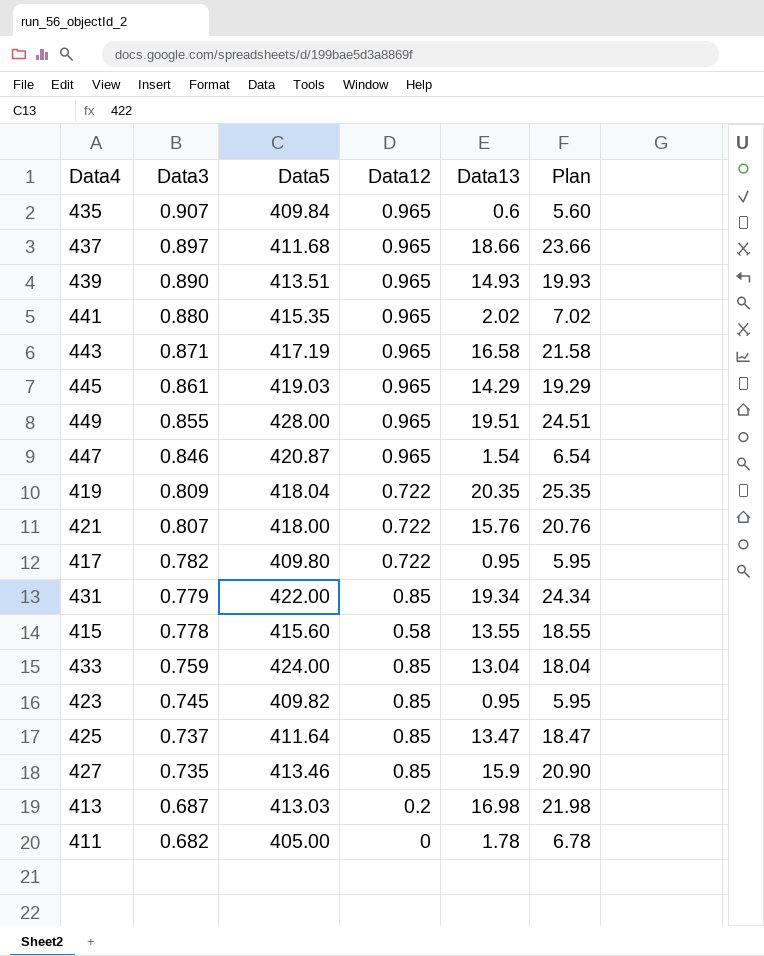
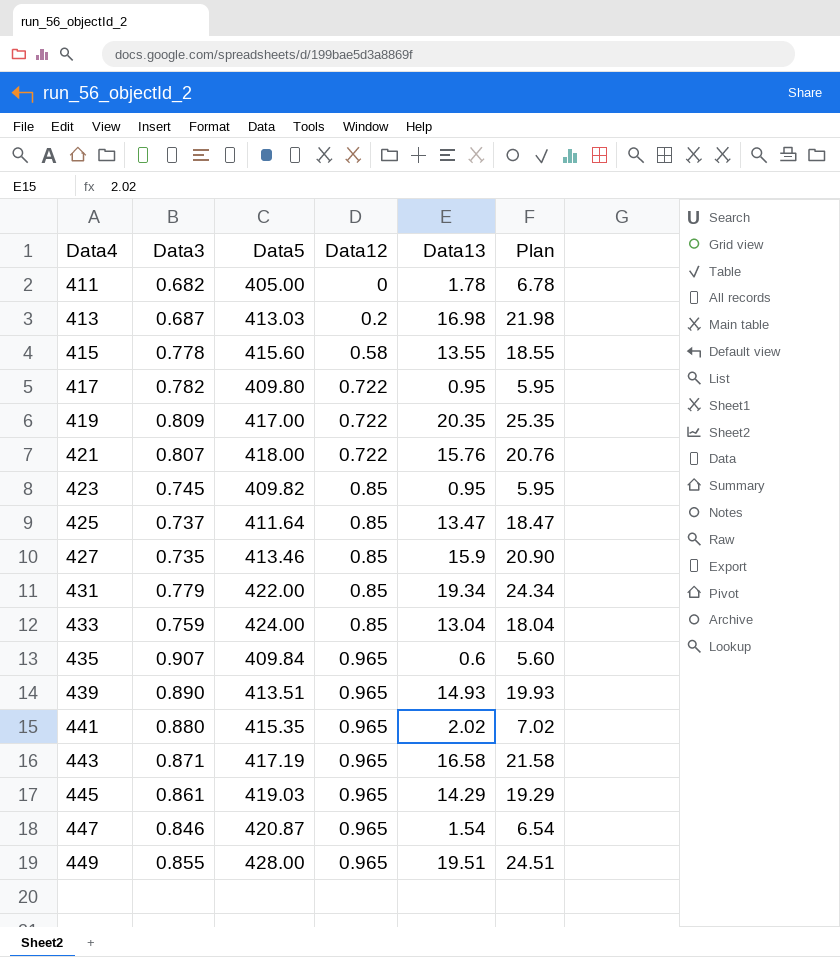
row order: Data3 descending -> Data4 ascending
row 437: 0.897 | 411.68 | 0.965 | 18.66 | 23.66 -> none
419 | Data5: 418.04 -> 417.00

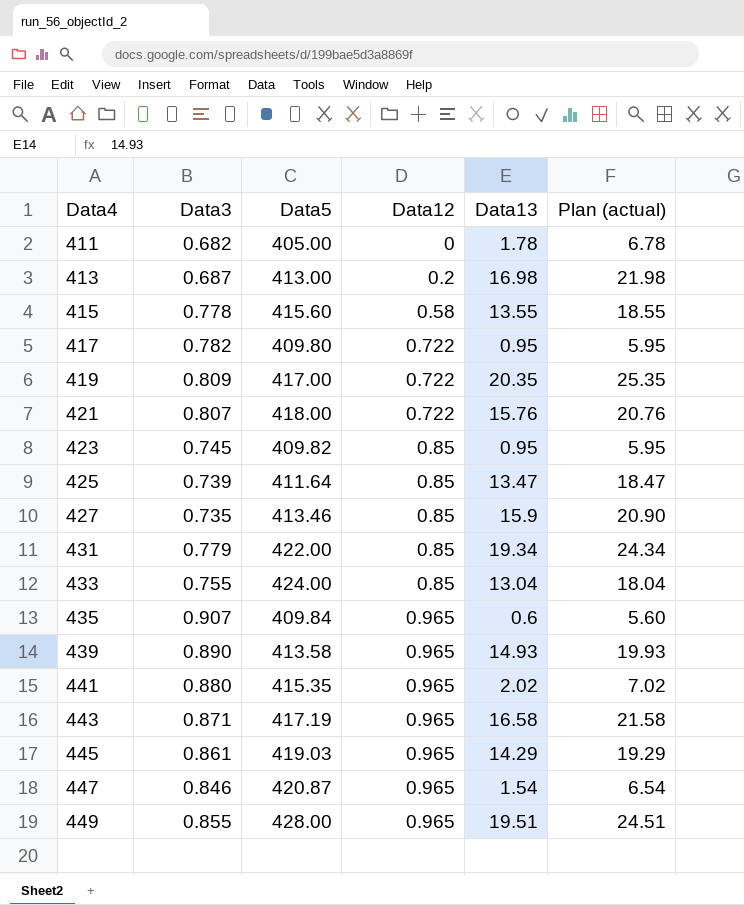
column name: Plan -> Plan (actual)
413 | Data5: 413.03 -> 413.00
425 | Data3: 0.737 -> 0.739
433 | Data3: 0.759 -> 0.755
439 | Data5: 413.51 -> 413.58

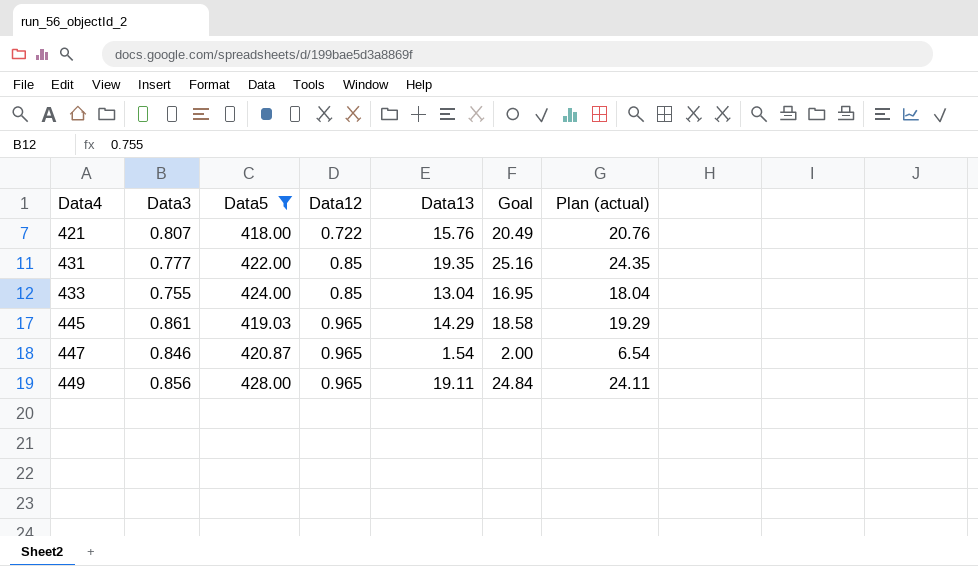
filter: none -> Data5 >= 418.00
column Goal | formula: none -> [Data13] * 1.3
431 | Data3: 0.779 -> 0.777
431 | Data13: 19.34 -> 19.35
431 | Plan (actual): 24.34 -> 24.35
449 | Data3: 0.855 -> 0.856
449 | Data13: 19.51 -> 19.11
449 | Plan (actual): 24.51 -> 24.11

